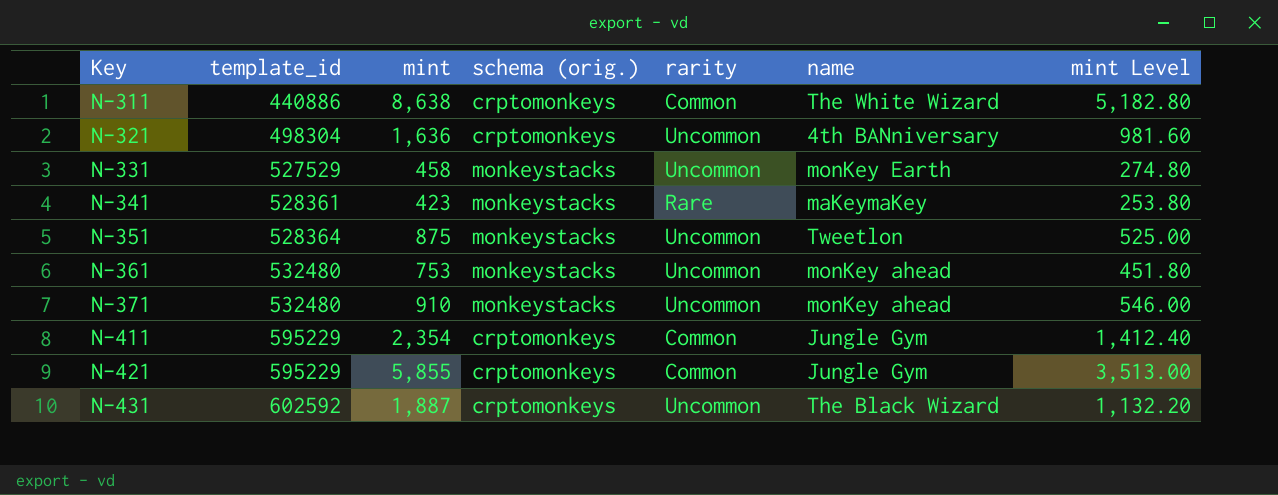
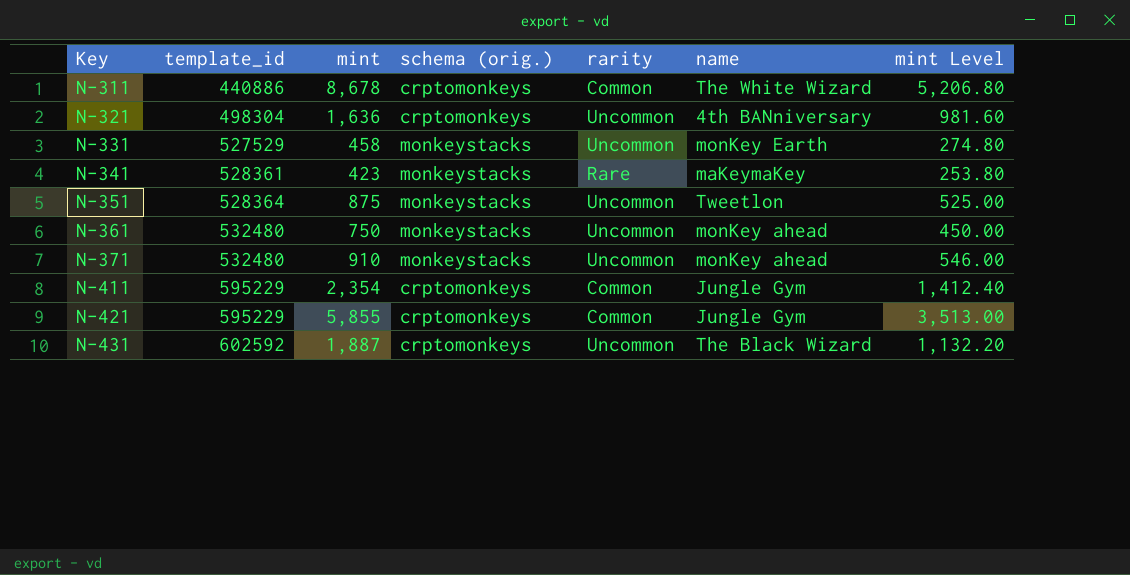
N-311 | mint: 8,638 -> 8,678
N-311 | mint Level: 5,182.80 -> 5,206.80
N-361 | mint: 753 -> 750
N-361 | mint Level: 451.80 -> 450.00

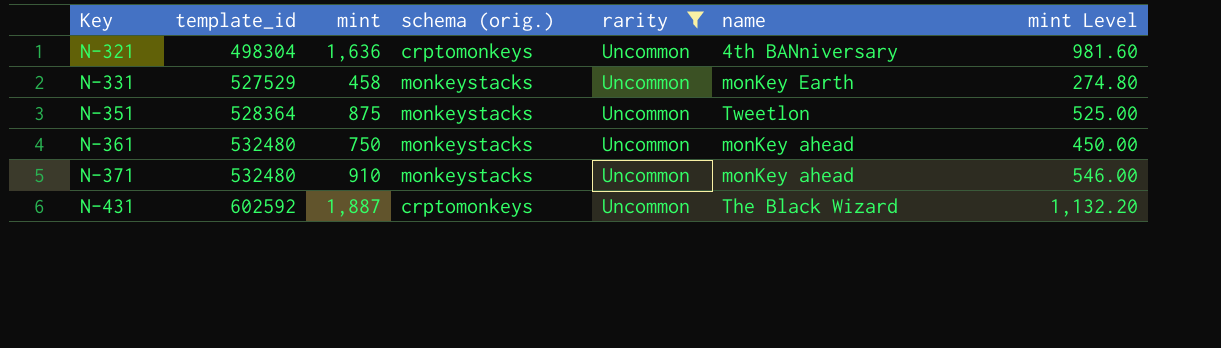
filter: none -> rarity = Uncommon

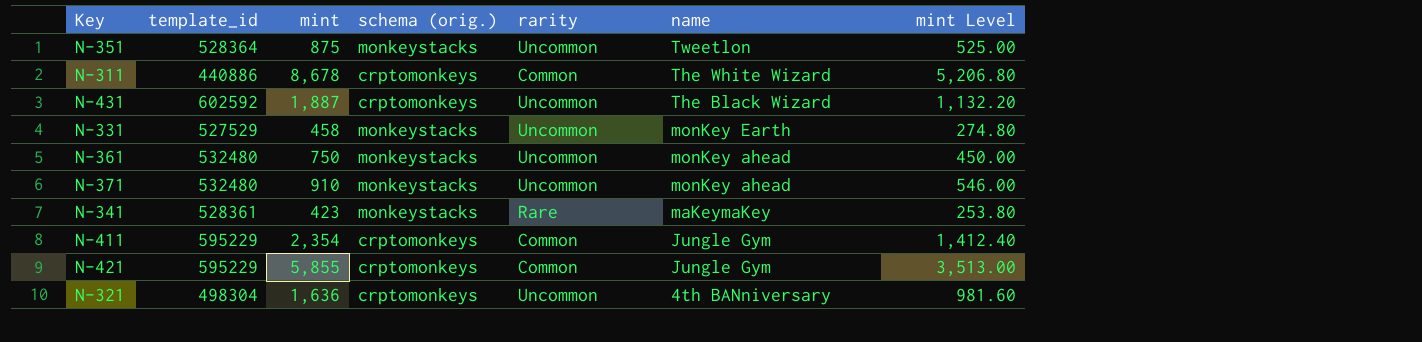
filter: rarity = Uncommon -> none
row order: Key ascending -> name descending

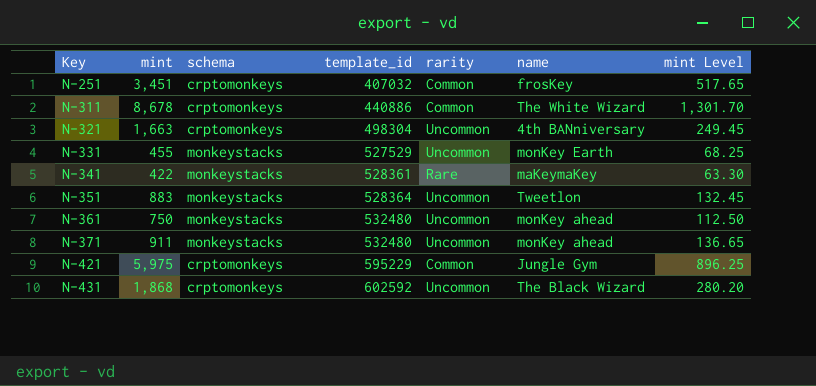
row order: name descending -> Key ascending
column name: schema (orig.) -> schema
column template_id | position: 2 -> 4
column mint Level | formula: [mint] * 0.6 -> [mint] * 0.15
row N-411: 595229 | 2,354 | crptomonkeys | Common | Jungle Gym | 1,412.40 -> none
row N-251: none -> 3,451 | crptomonkeys | 407032 | Common | frosKey | 517.65
N-321 | mint: 1,636 -> 1,663
N-331 | mint: 458 -> 455
N-341 | mint: 423 -> 422
N-351 | mint: 875 -> 883
N-371 | mint: 910 -> 911
N-421 | mint: 5,855 -> 5,975
N-431 | mint: 1,887 -> 1,868

